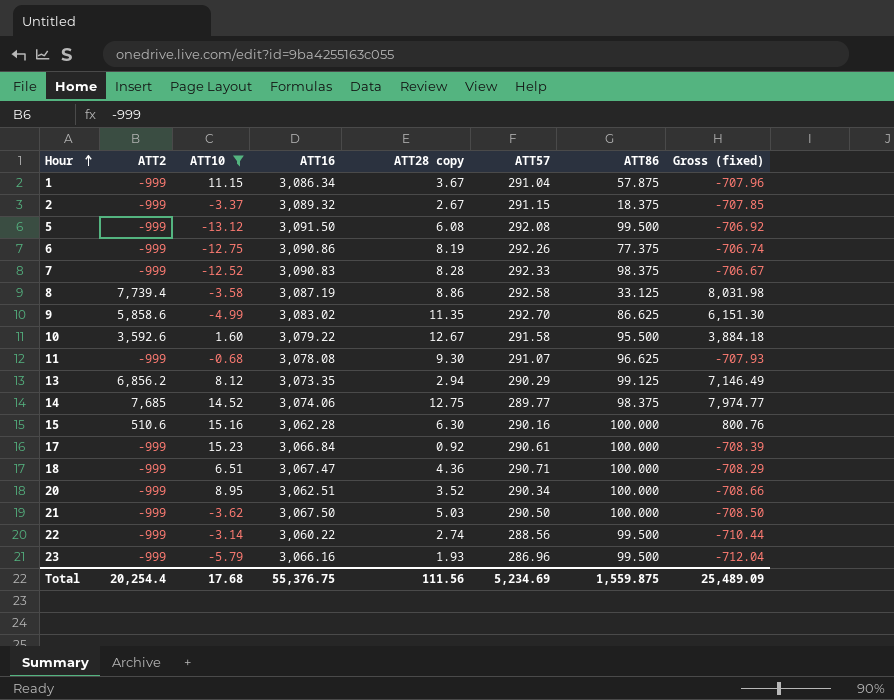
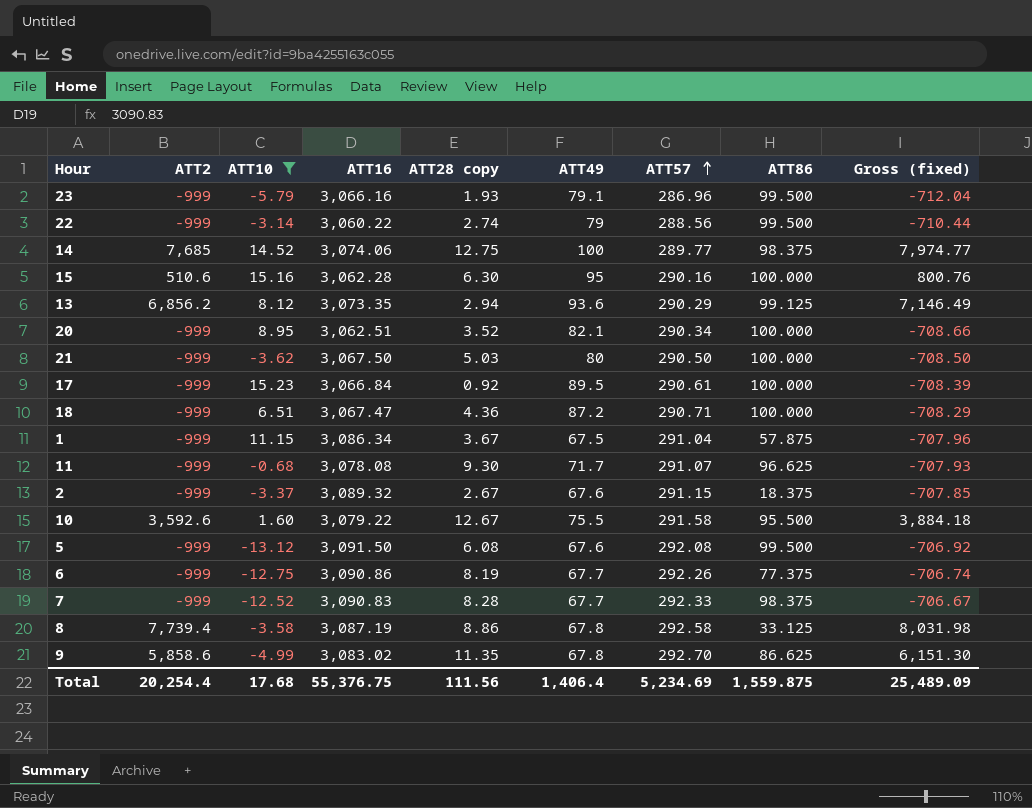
row order: Hour ascending -> ATT57 ascending
column ATT49 | position: none -> 6

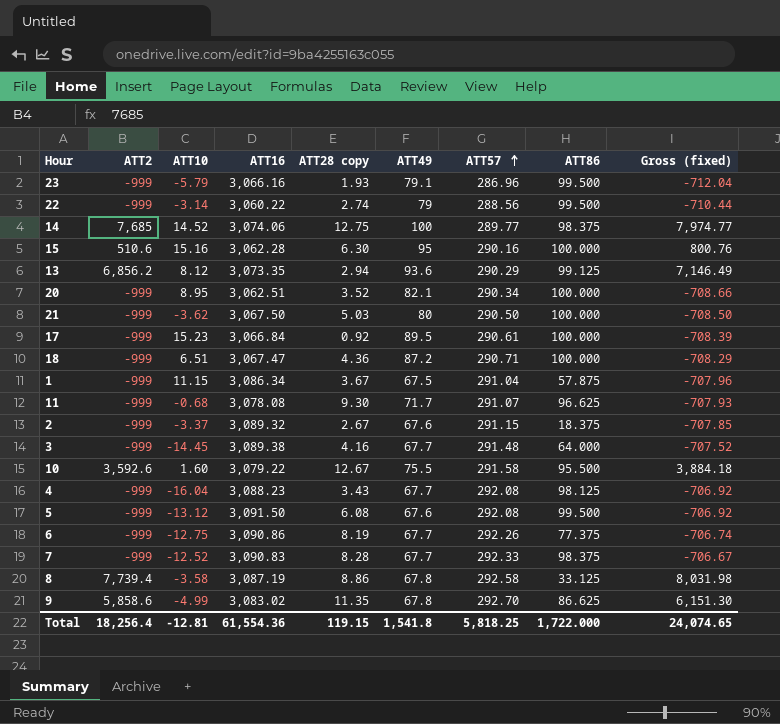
filter: ATT10 >= -13.12 -> none
Total | ATT2: 20,254.4 -> 18,256.4
Total | ATT10: 17.68 -> -12.81
Total | ATT16: 55,376.75 -> 61,554.36
Total | ATT28 copy: 111.56 -> 119.15
Total | ATT49: 1,406.4 -> 1,541.8
Total | ATT57: 5,234.69 -> 5,818.25
Total | ATT86: 1,559.875 -> 1,722.000
Total | Gross (fixed): 25,489.09 -> 24,074.65

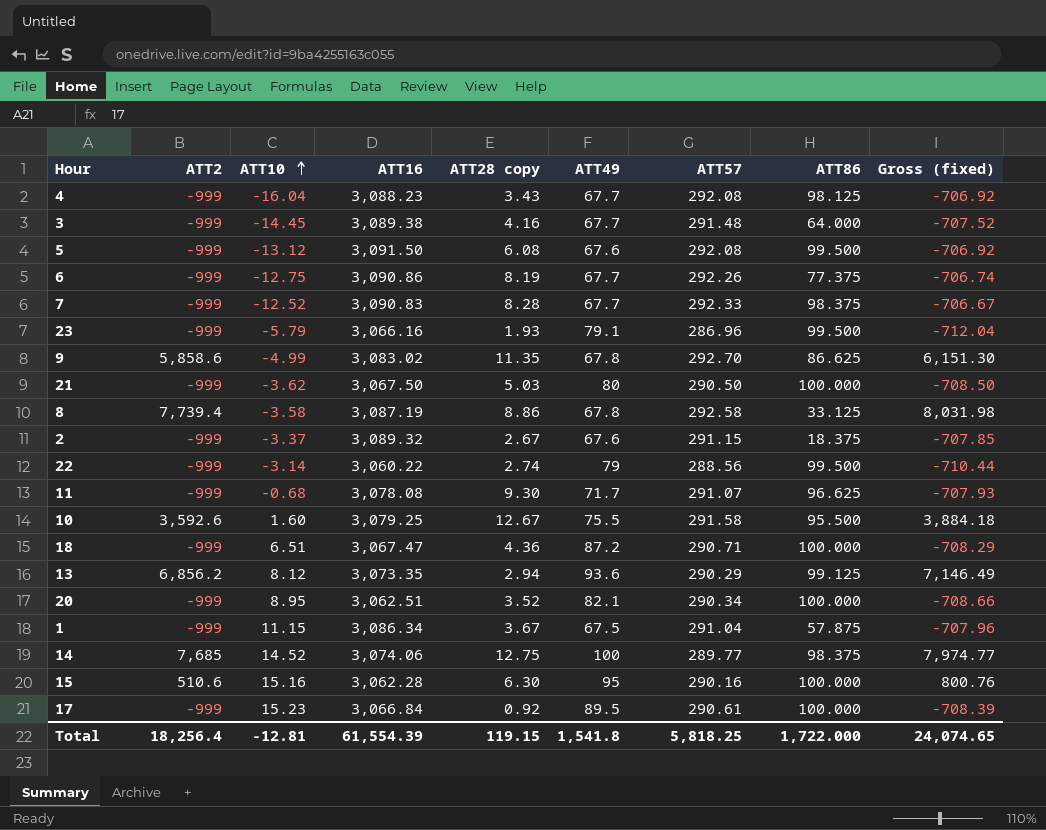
row order: ATT57 ascending -> ATT10 ascending
10 | ATT16: 3,079.22 -> 3,079.25
Total | ATT16: 61,554.36 -> 61,554.39

